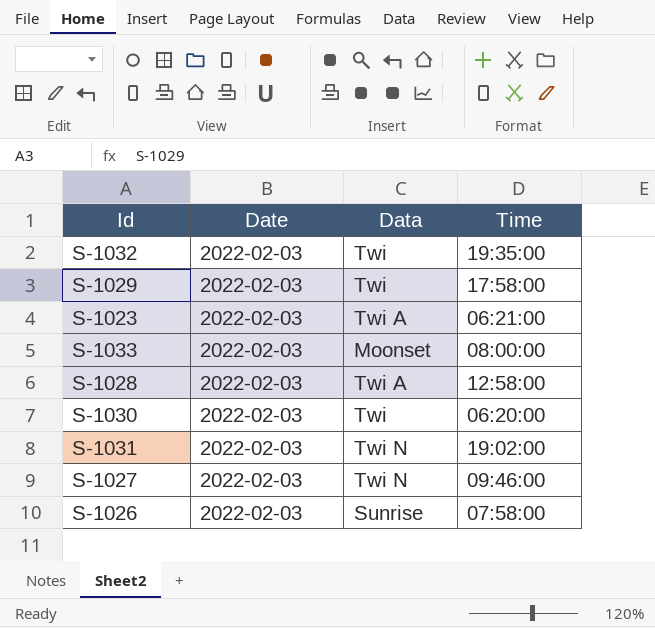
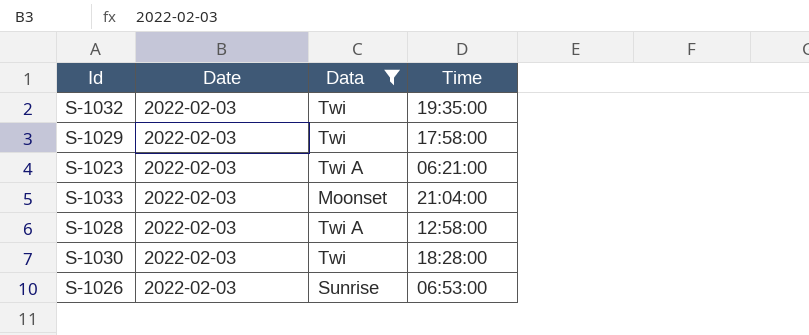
filter: none -> Data != Twi N
S-1033 | Time: 08:00:00 -> 21:04:00
S-1030 | Time: 06:20:00 -> 18:28:00
S-1026 | Time: 07:58:00 -> 06:53:00

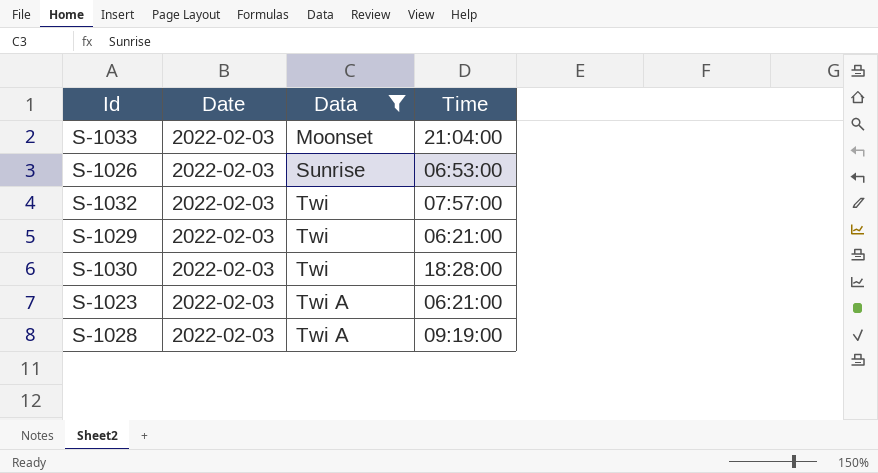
row order: none -> Data ascending
S-1032 | Time: 19:35:00 -> 07:57:00
S-1029 | Time: 17:58:00 -> 06:21:00
S-1028 | Time: 12:58:00 -> 09:19:00

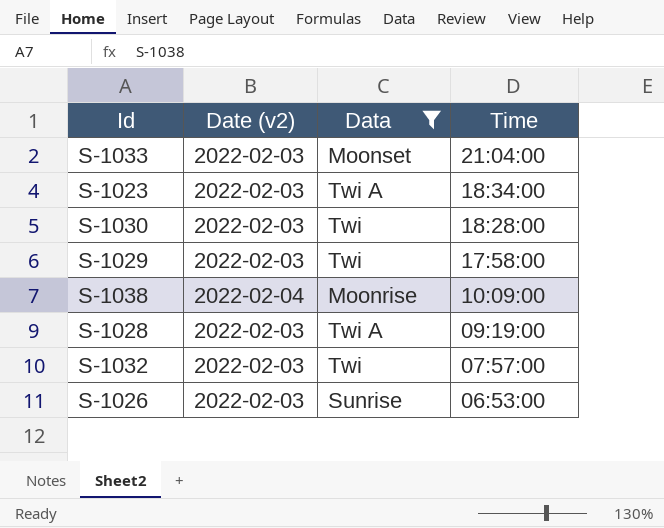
row order: Data ascending -> Time descending
column name: Date -> Date (v2)
S-1023 | Time: 06:21:00 -> 18:34:00
S-1029 | Time: 06:21:00 -> 17:58:00
row S-1038: none -> 2022-02-04 | Moonrise | 10:09:00

